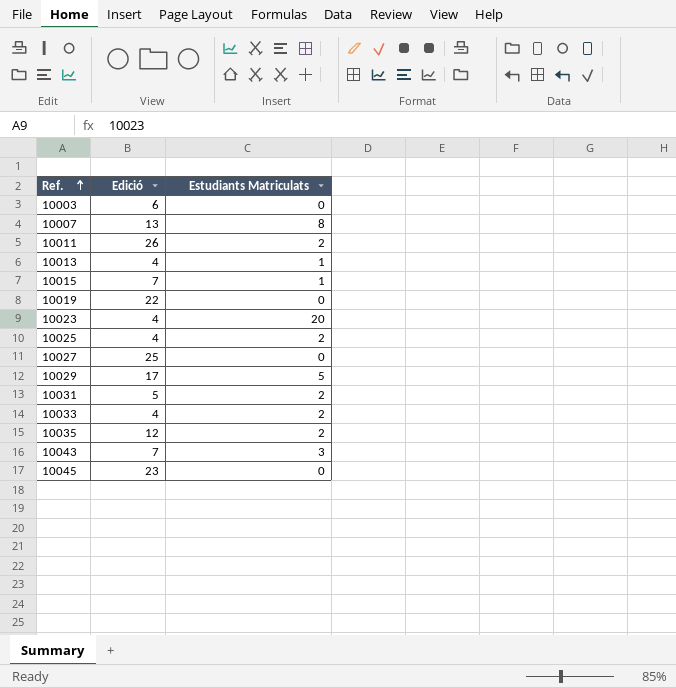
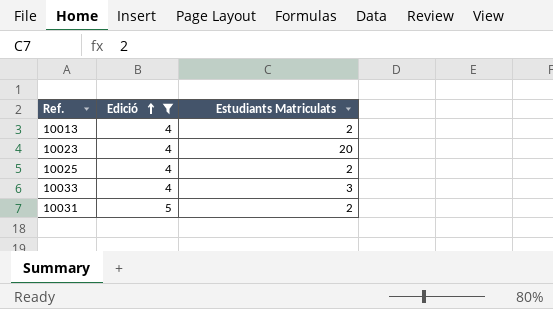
filter: none -> Edició <= 5
row order: Ref. ascending -> Edició ascending
10013 | Estudiants Matriculats: 1 -> 2
10033 | Estudiants Matriculats: 2 -> 3

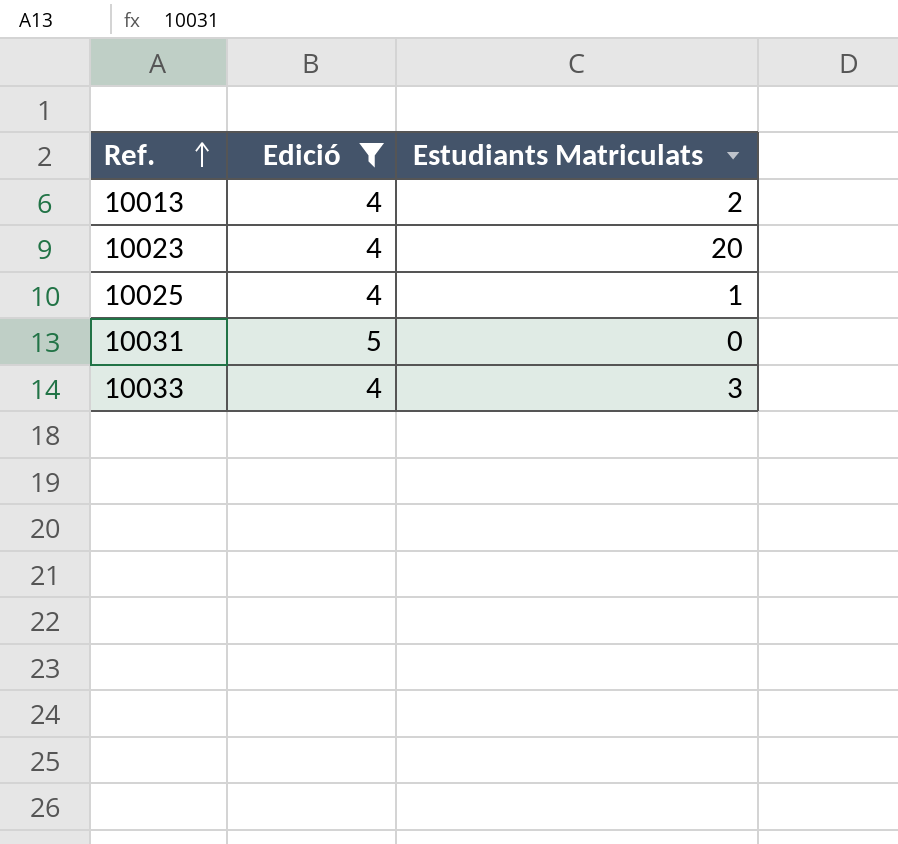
row order: Edició ascending -> Ref. ascending
10025 | Estudiants Matriculats: 2 -> 1
10031 | Estudiants Matriculats: 2 -> 0

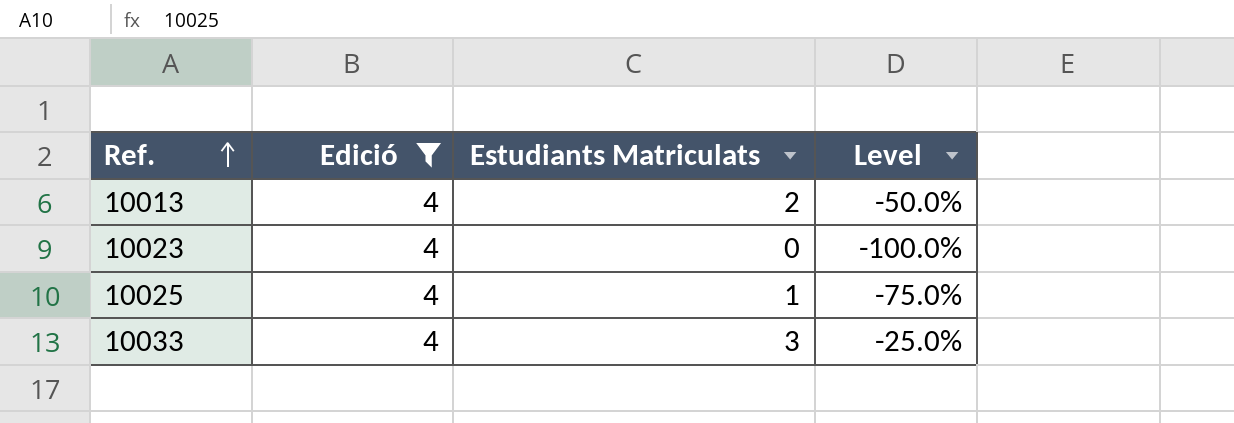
column Level | formula: none -> ([Estudiants Matriculats] - [Edició]) / [Edició]
row 10031: 5 | 0 -> none
10023 | Estudiants Matriculats: 20 -> 0

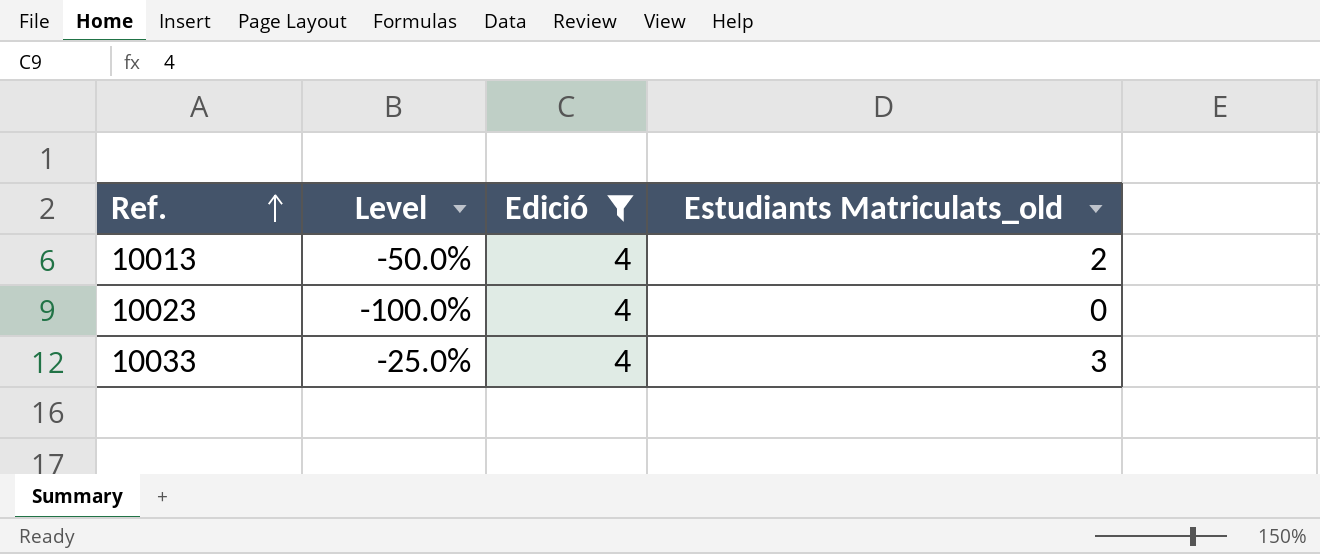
column Level | position: 4 -> 2
column name: Estudiants Matriculats -> Estudiants Matriculats_old
row 10025: 4 | 1 | -75.0% -> none

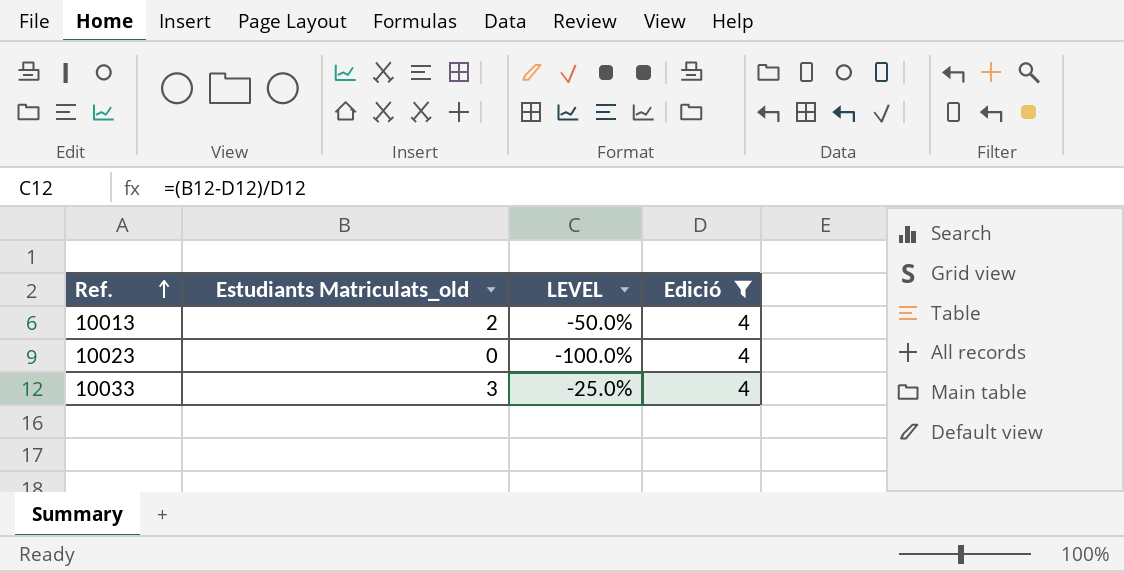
column Estudiants Matriculats_old | position: 4 -> 2
column name: Level -> LEVEL

